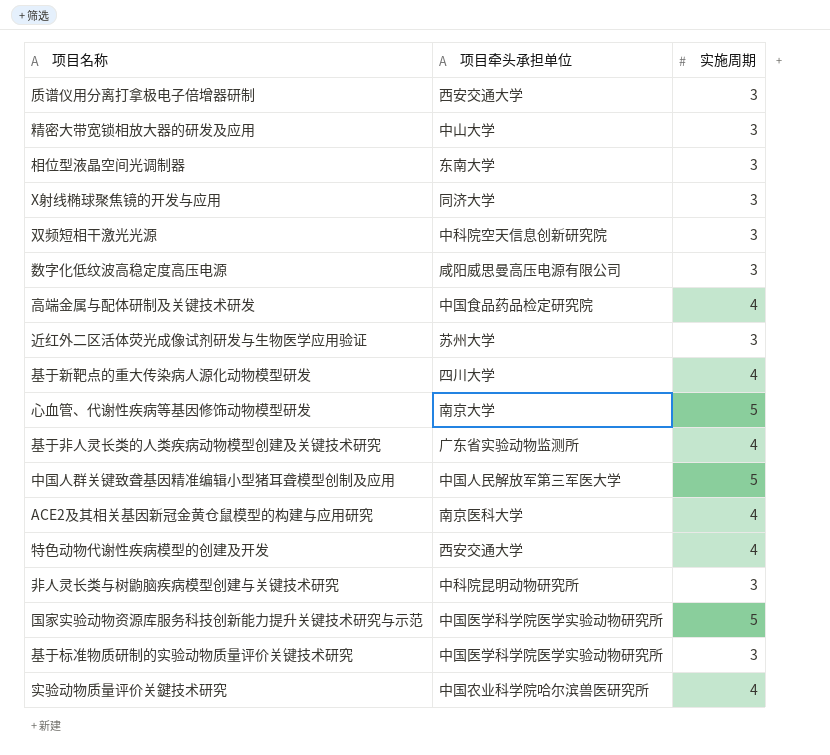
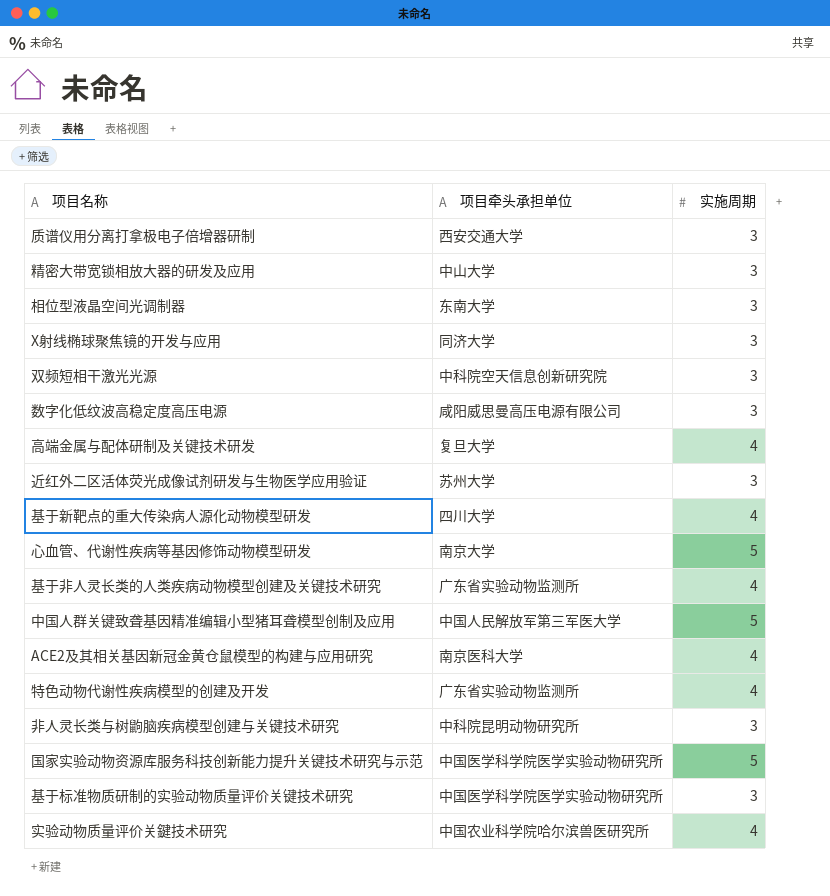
高端金属与配体研制及关键技术研发 | 项目牵头承担单位: 中国食品药品检定研究院 -> 复旦大学
特色动物代谢性疾病模型的创建及开发 | 项目牵头承担单位: 西安交通大学 -> 广东省实验动物监测所

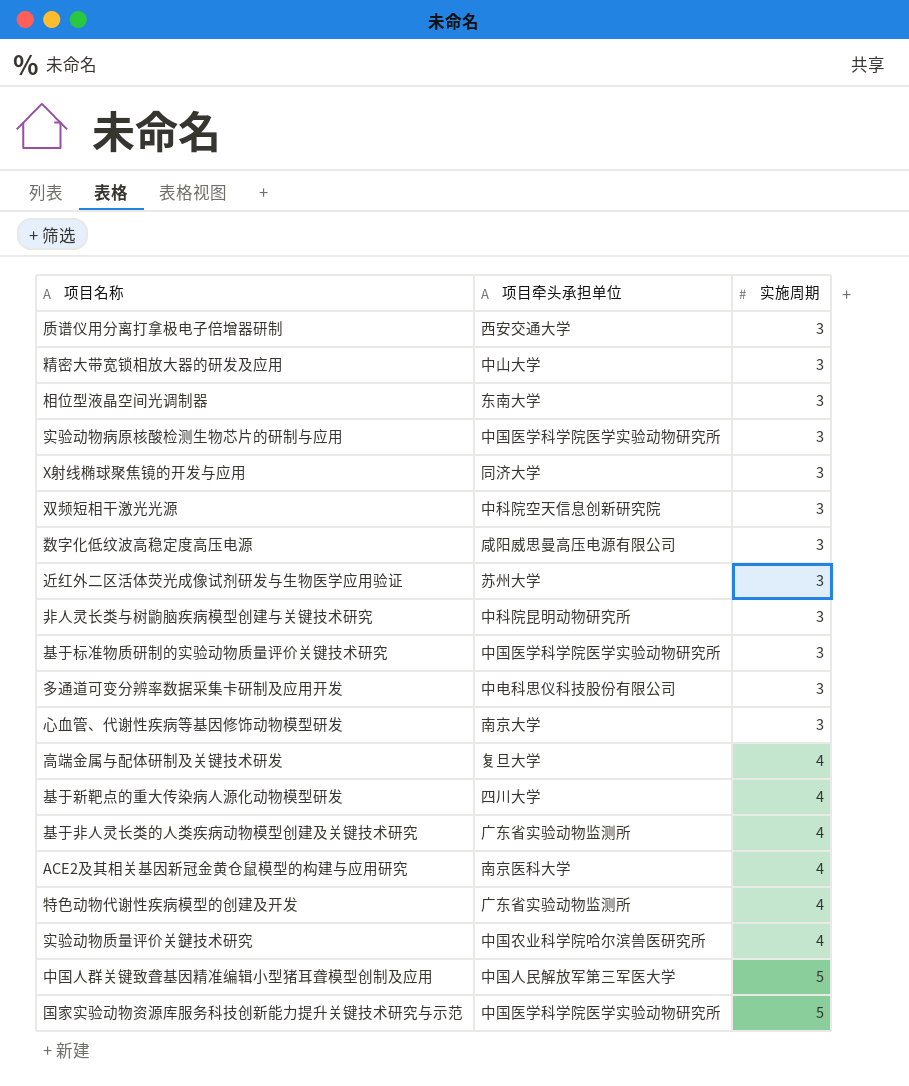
row order: none -> 实施周期 ascending
row 实验动物病原核酸检测生物芯片的研制与应用: none -> 中国医学科学院医学实验动物研究所 | 3
row 多通道可变分辨率数据采集卡研制及应用开发: none -> 中电科思仪科技股份有限公司 | 3
心血管、代谢性疾病等基因修饰动物模型研发 | 实施周期: 5 -> 3

